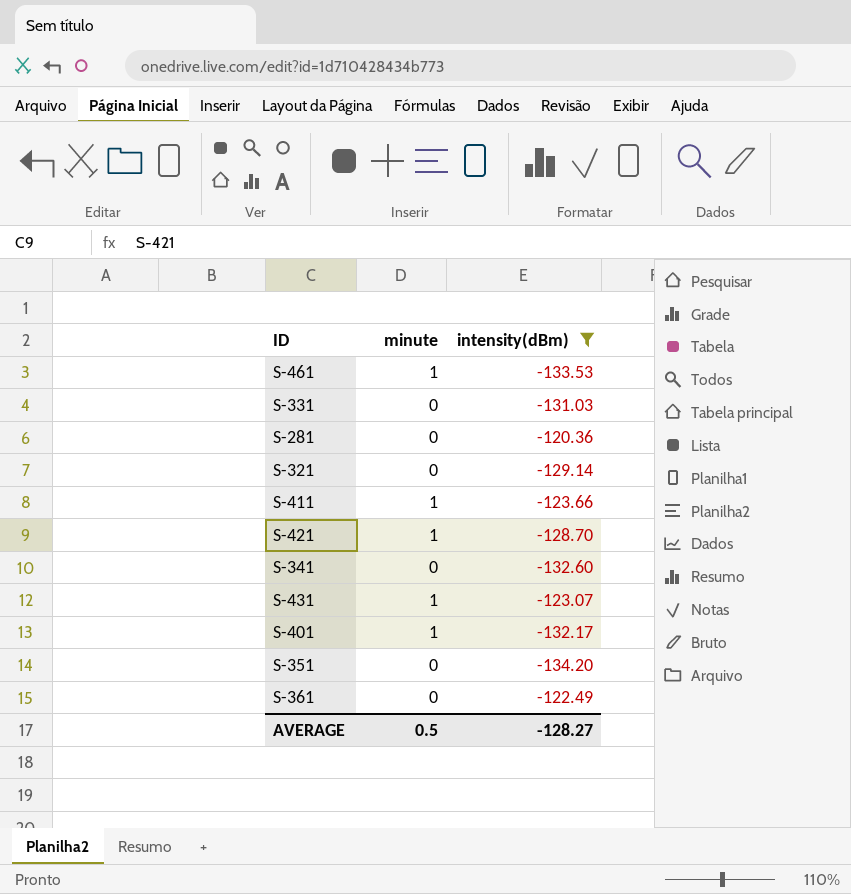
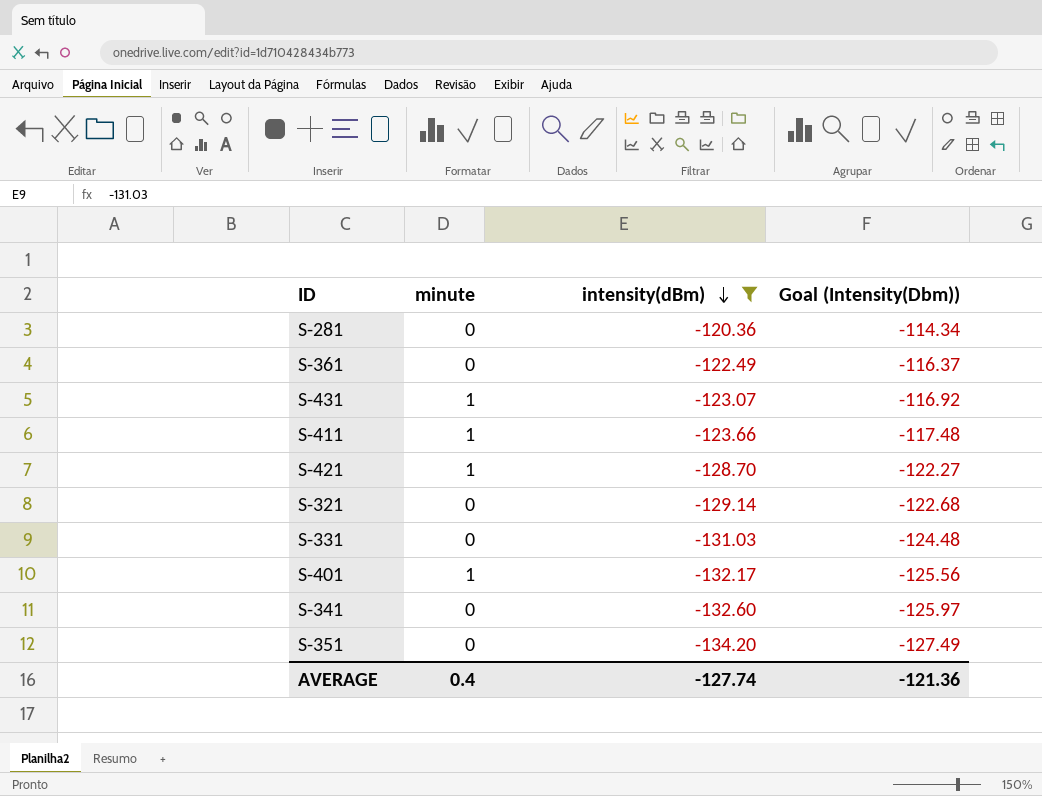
row order: none -> intensity(dBm) descending
column Goal (Intensity(Dbm)) | formula: none -> [intensity(dBm)] * 0.95
row S-461: 1 | -133.53 -> none
AVERAGE | minute: 0.5 -> 0.4
AVERAGE | intensity(dBm): -128.27 -> -127.74

